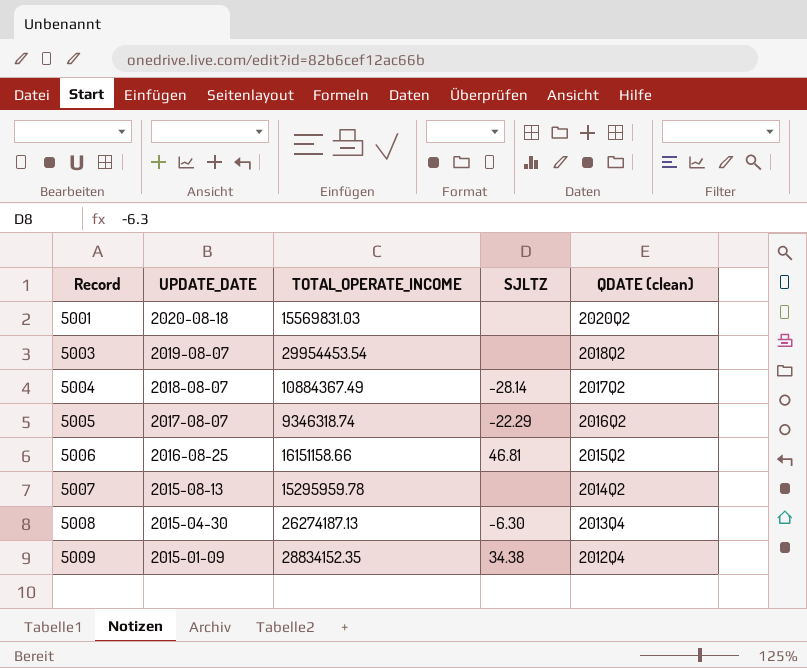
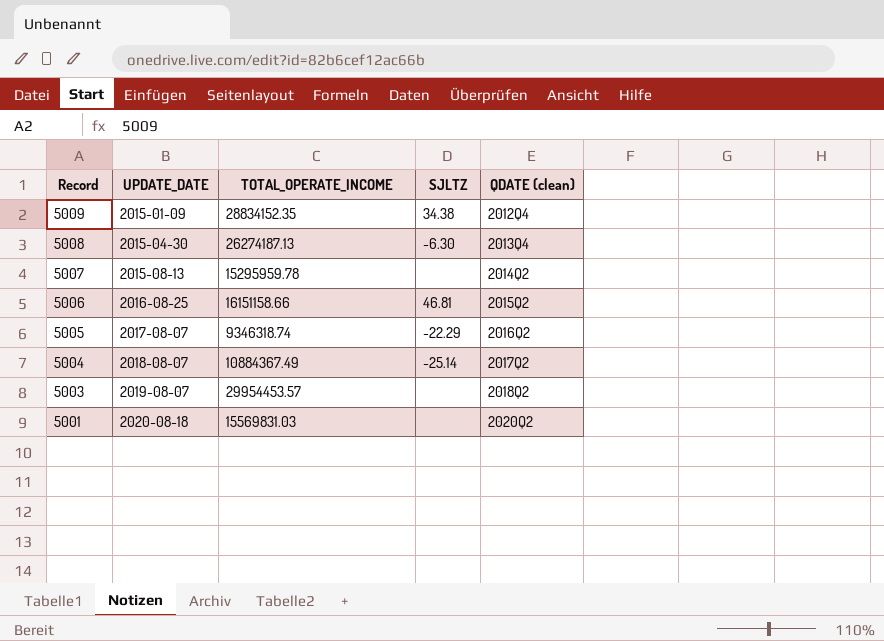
row order: Record ascending -> Record descending
5004 | SJLTZ: -28.14 -> -25.14
5003 | TOTAL_OPERATE_INCOME: 29954453.54 -> 29954453.57

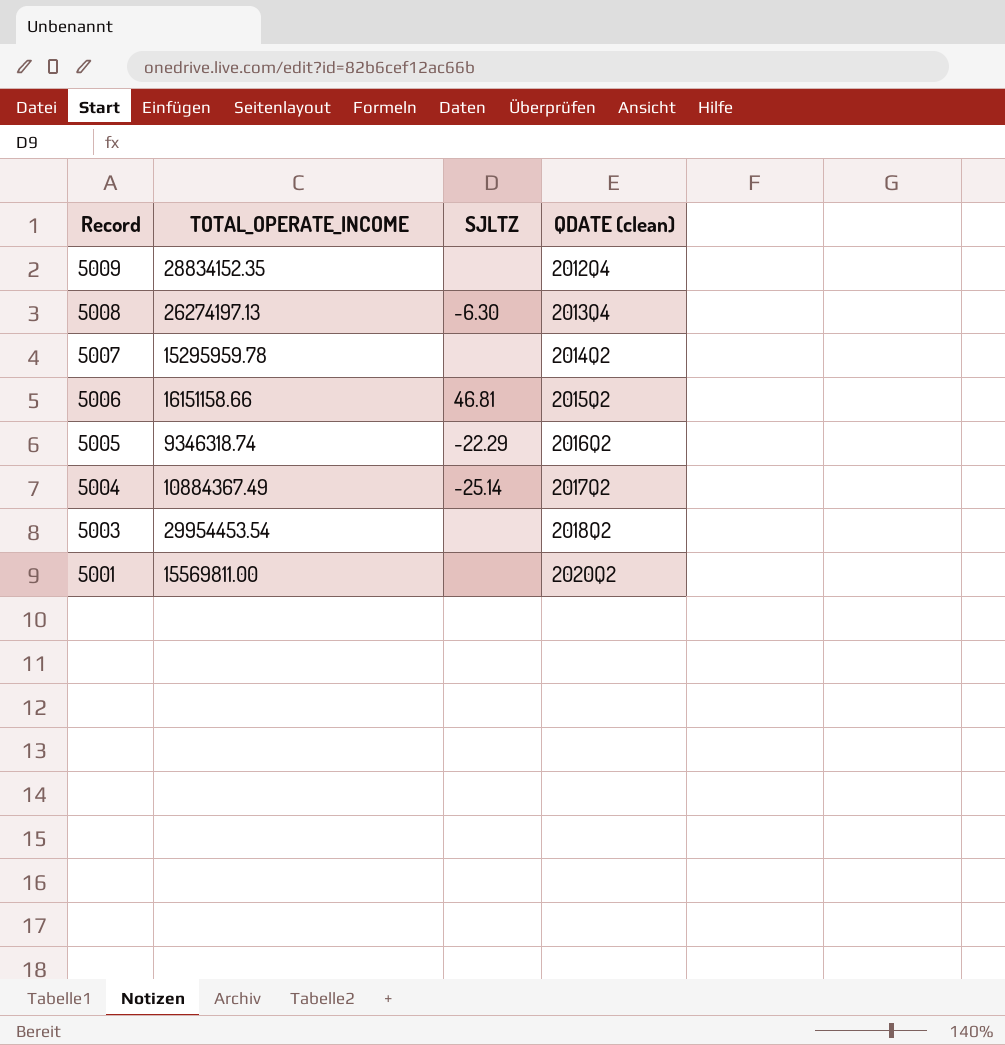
column UPDATE_DATE | position: 2 -> none
5009 | SJLTZ: 34.38 -> none
5008 | TOTAL_OPERATE_INCOME: 26274187.13 -> 26274197.13
5003 | TOTAL_OPERATE_INCOME: 29954453.57 -> 29954453.54
5001 | TOTAL_OPERATE_INCOME: 15569831.03 -> 15569811.00

